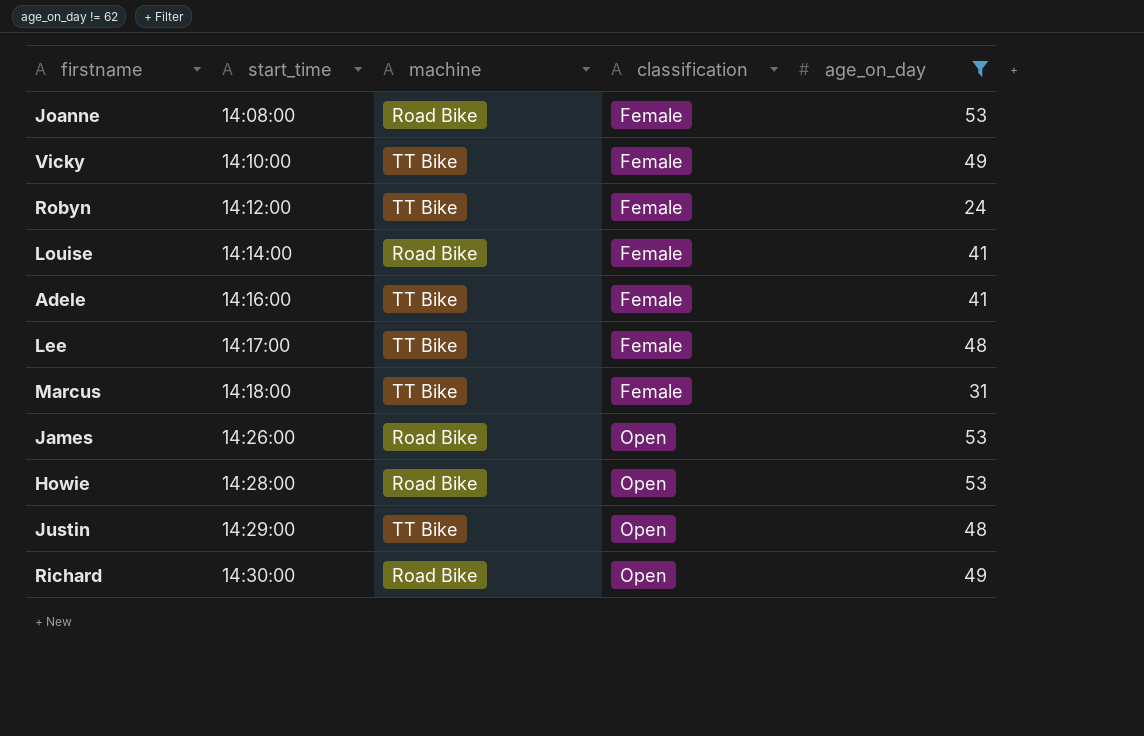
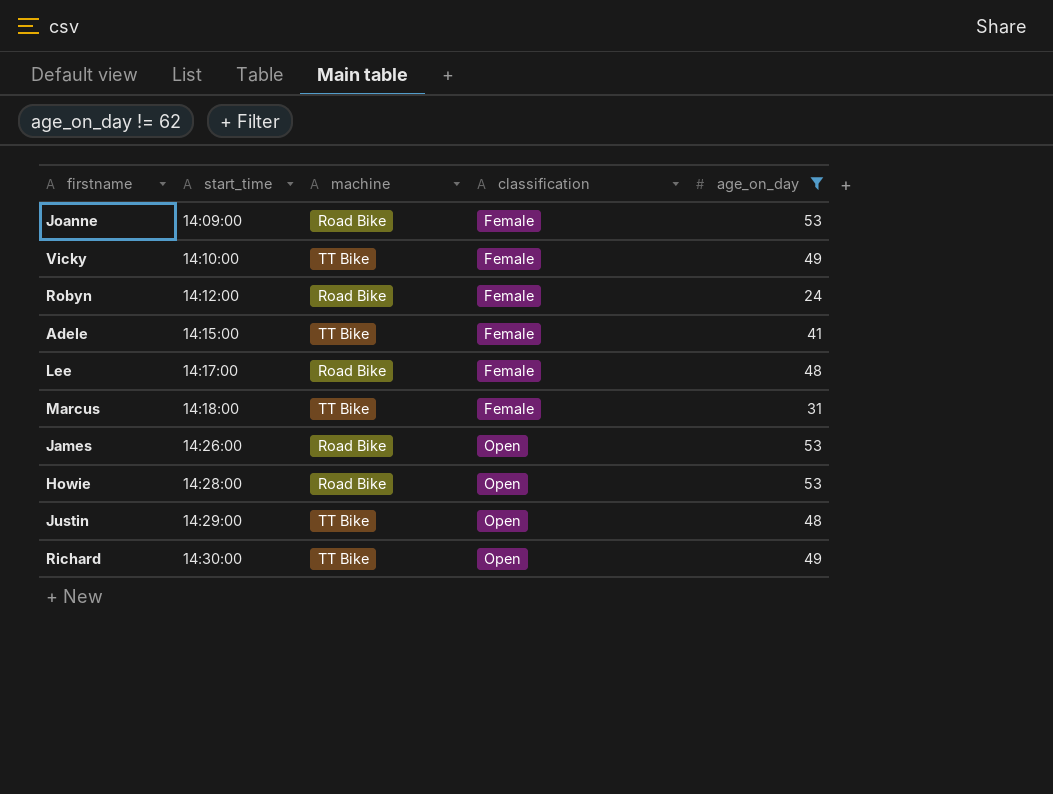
row Louise: 14:14:00 | Road Bike | Female | 41 -> none
Joanne | start_time: 14:08:00 -> 14:09:00
Robyn | machine: TT Bike -> Road Bike
Adele | start_time: 14:16:00 -> 14:15:00
Lee | machine: TT Bike -> Road Bike
Richard | machine: Road Bike -> TT Bike

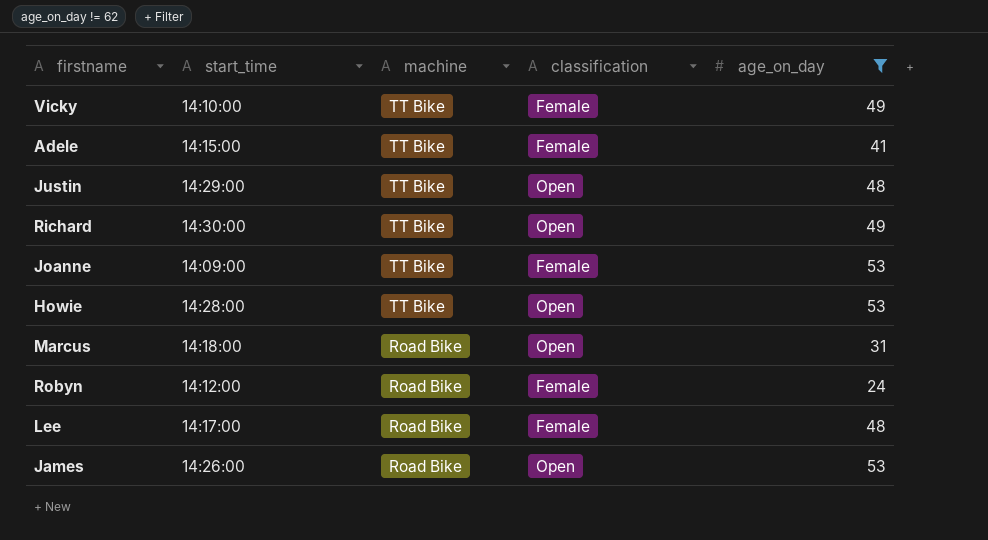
row order: start_time ascending -> machine descending
Joanne | machine: Road Bike -> TT Bike
Howie | machine: Road Bike -> TT Bike
Marcus | machine: TT Bike -> Road Bike
Marcus | classification: Female -> Open

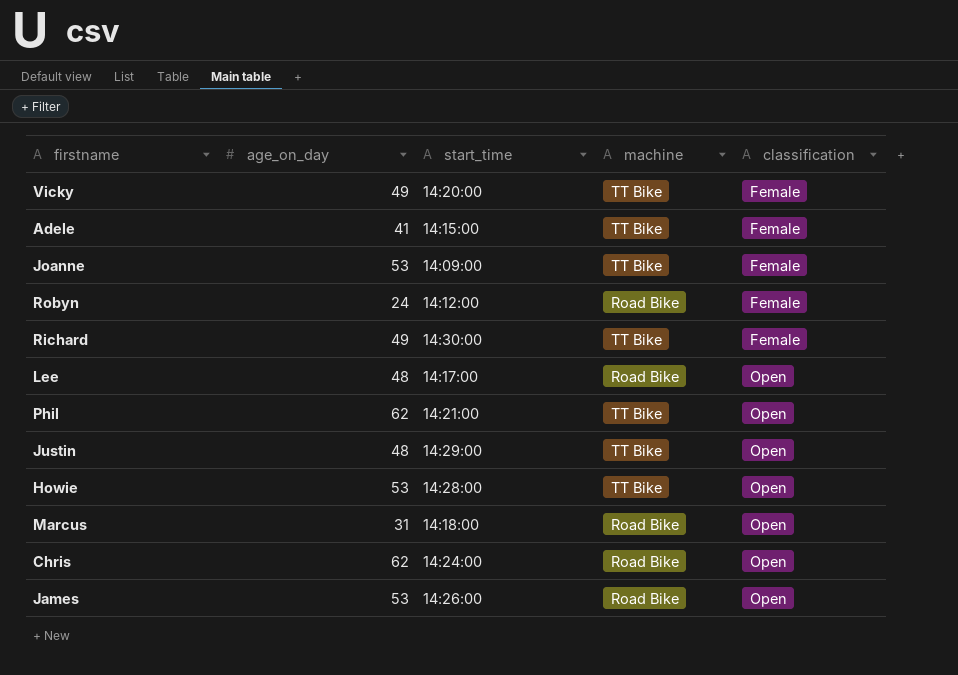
filter: age_on_day != 62 -> none
row order: machine descending -> classification ascending
column age_on_day | position: 5 -> 2
Vicky | start_time: 14:10:00 -> 14:20:00
Richard | classification: Open -> Female
Lee | classification: Female -> Open

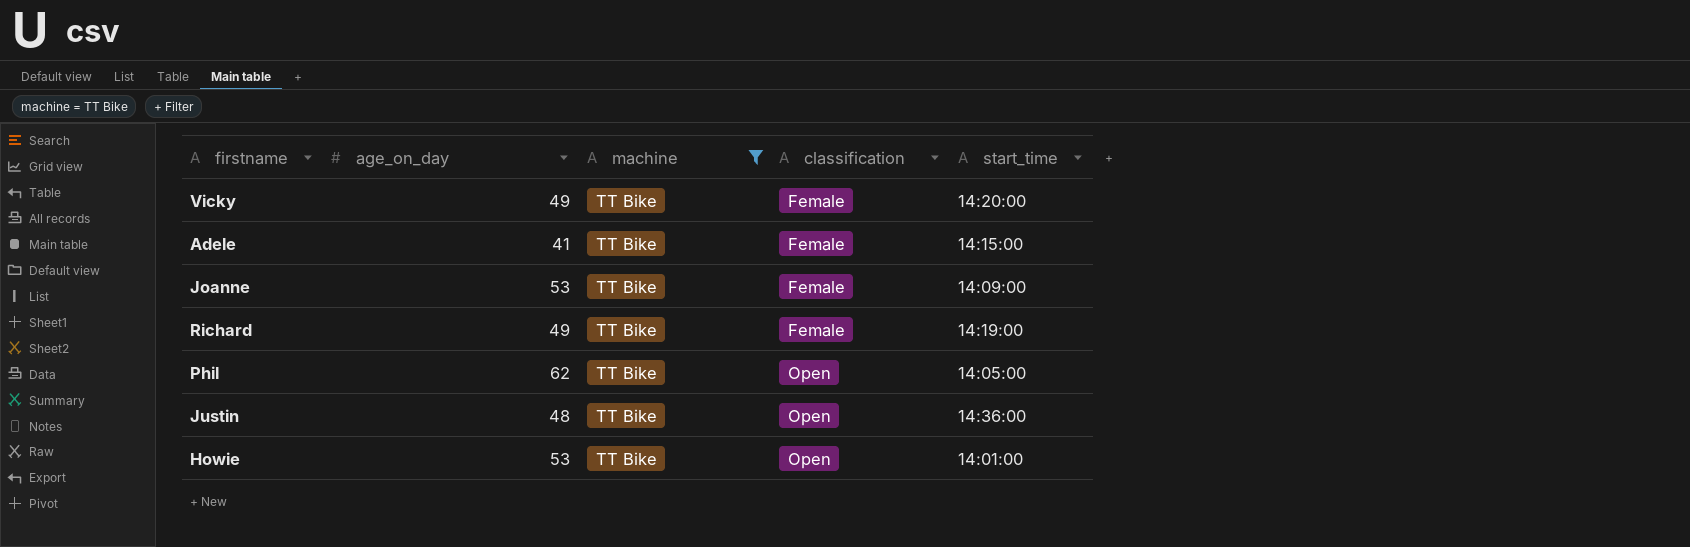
filter: none -> machine = TT Bike
column start_time | position: 3 -> 5
Richard | start_time: 14:30:00 -> 14:19:00
Phil | start_time: 14:21:00 -> 14:05:00
Justin | start_time: 14:29:00 -> 14:36:00
Howie | start_time: 14:28:00 -> 14:01:00

